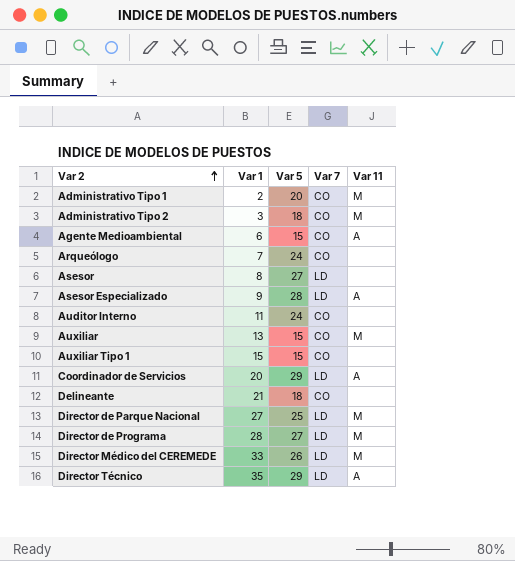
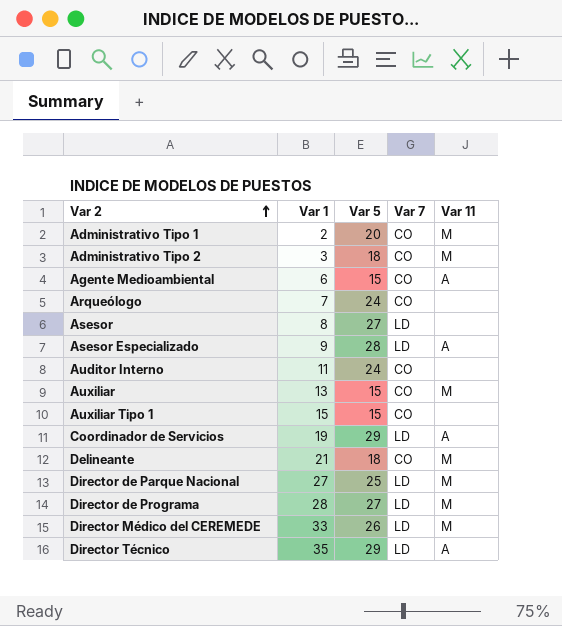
Coordinador de Servicios | Var 1: 20 -> 19
Delineante | Var 11: none -> M

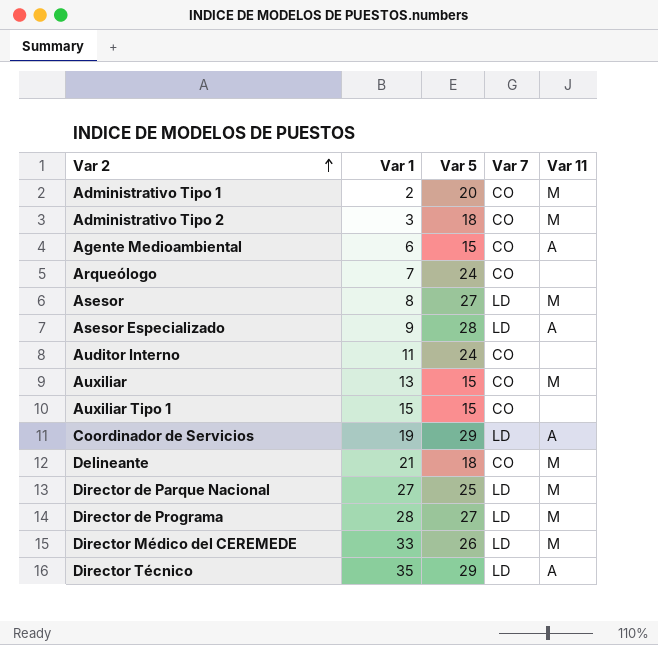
Asesor | Var 11: none -> M

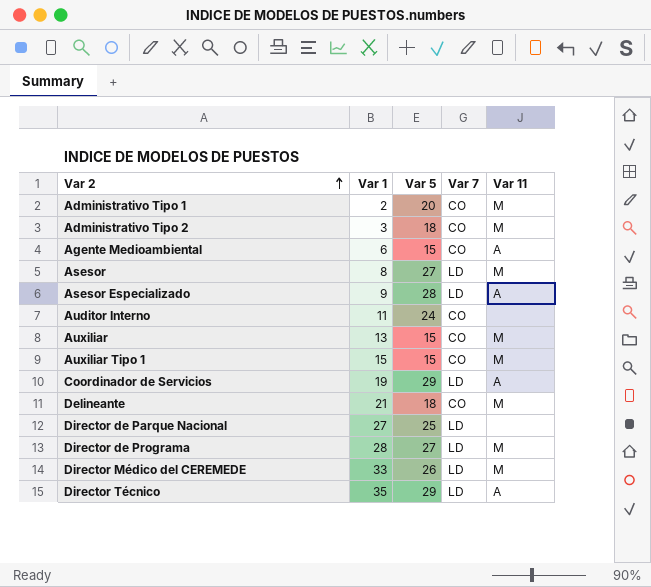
row Arqueólogo: 7 | 24 | CO | none -> none
Auxiliar Tipo 1 | Var 11: none -> M
Director de Parque Nacional | Var 11: M -> none

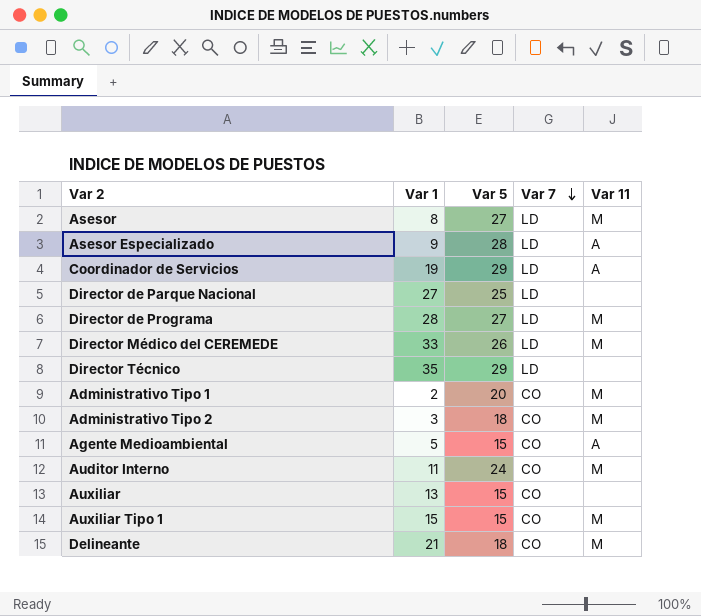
row order: Var 2 ascending -> Var 7 descending
Director Técnico | Var 11: A -> none
Agente Medioambiental | Var 1: 6 -> 5
Auditor Interno | Var 11: none -> M
Auxiliar | Var 11: M -> none

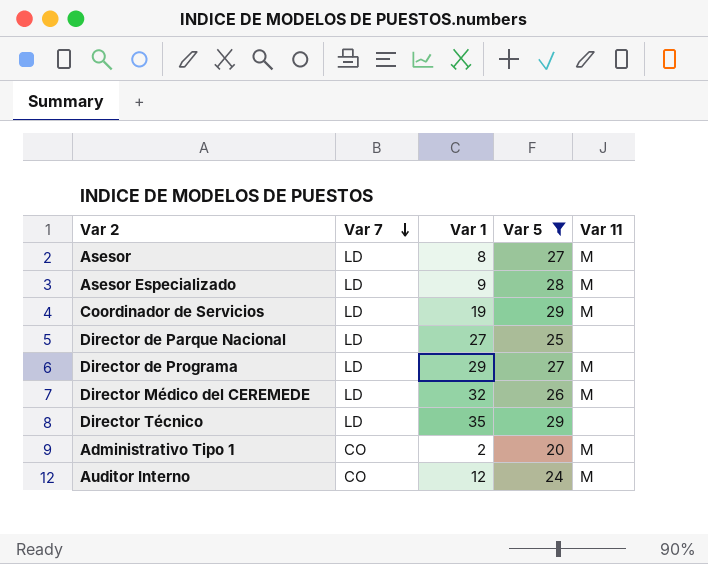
filter: none -> Var 5 >= 20
column Var 7 | position: 4 -> 2
Asesor Especializado | Var 11: A -> M
Coordinador de Servicios | Var 11: A -> M
Director de Programa | Var 1: 28 -> 29
Director Médico del CEREMEDE | Var 1: 33 -> 32
Auditor Interno | Var 1: 11 -> 12

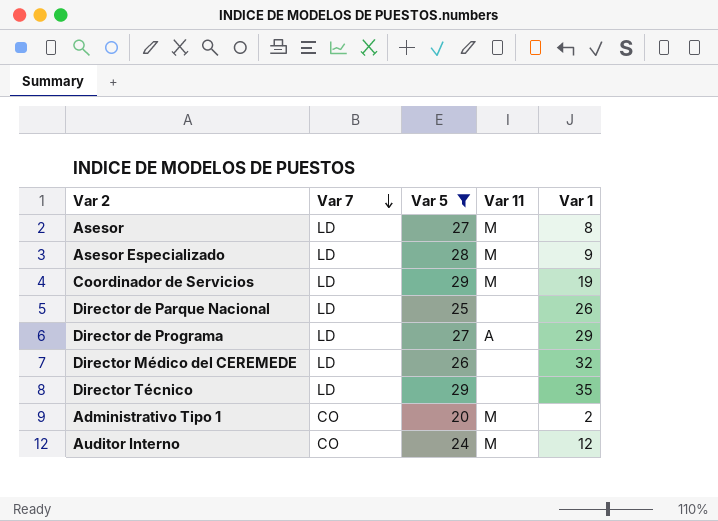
column Var 1 | position: 3 -> 5
Director de Parque Nacional | Var 1: 27 -> 26
Director de Programa | Var 11: M -> A
Director Médico del CEREMEDE | Var 11: M -> none

